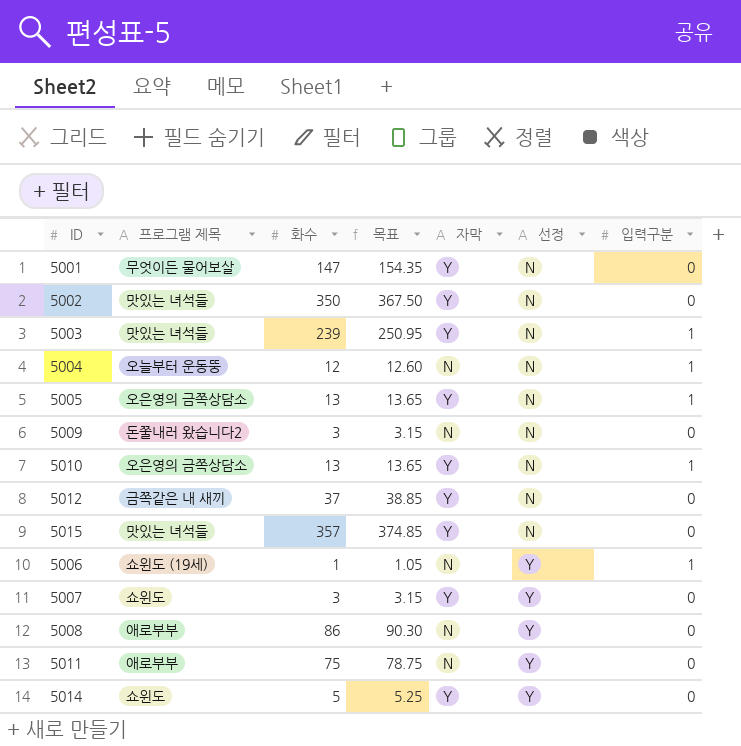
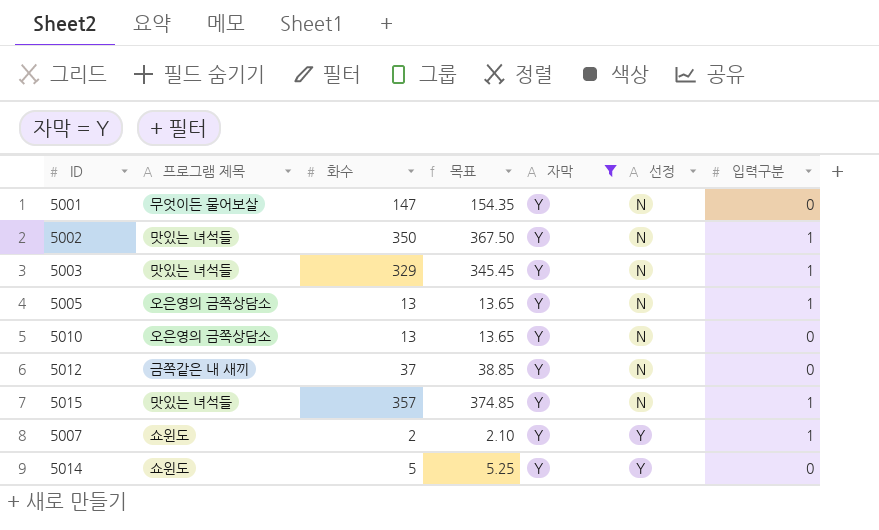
filter: none -> 자막 = Y
5002 | 입력구분: 0 -> 1
5003 | 화수: 239 -> 329
5003 | 목표: 250.95 -> 345.45
5010 | 입력구분: 1 -> 0
5015 | 입력구분: 0 -> 1
5007 | 화수: 3 -> 2
5007 | 목표: 3.15 -> 2.10
5007 | 입력구분: 0 -> 1

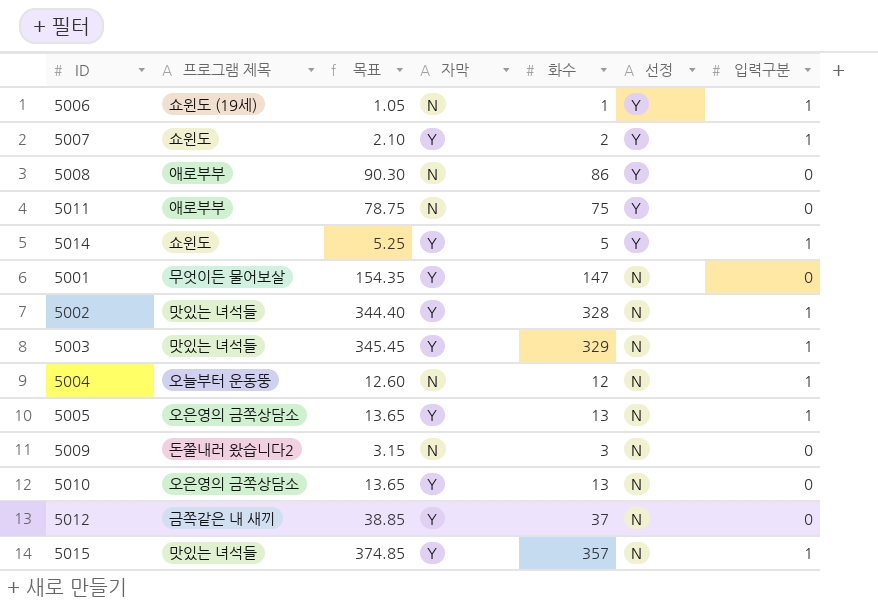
filter: 자막 = Y -> none
row order: 선정 ascending -> 선정 descending
column 화수 | position: 3 -> 5
5014 | 입력구분: 0 -> 1
5002 | 목표: 367.50 -> 344.40
5002 | 화수: 350 -> 328

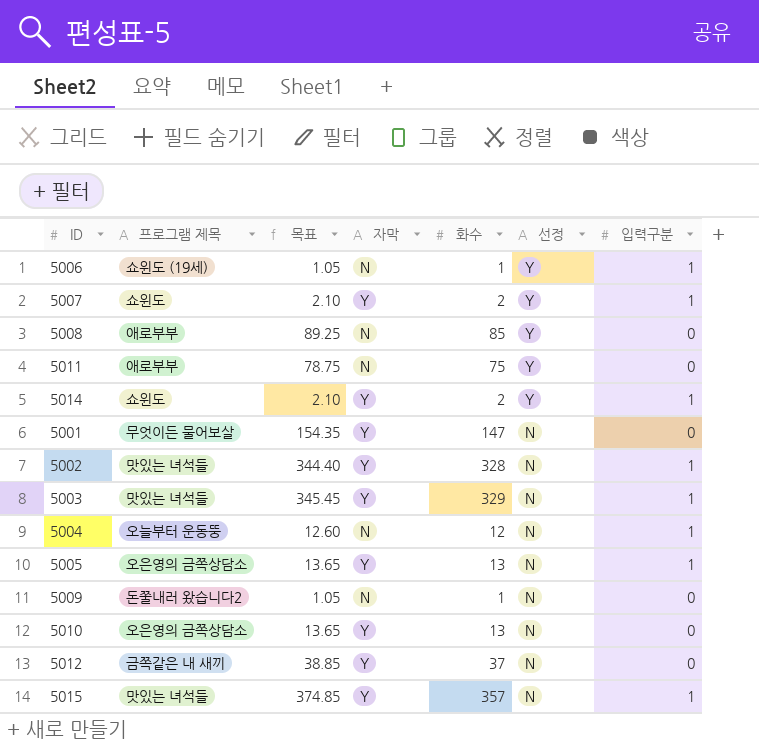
5008 | 목표: 90.30 -> 89.25
5008 | 화수: 86 -> 85
5014 | 목표: 5.25 -> 2.10
5014 | 화수: 5 -> 2
5009 | 목표: 3.15 -> 1.05
5009 | 화수: 3 -> 1

